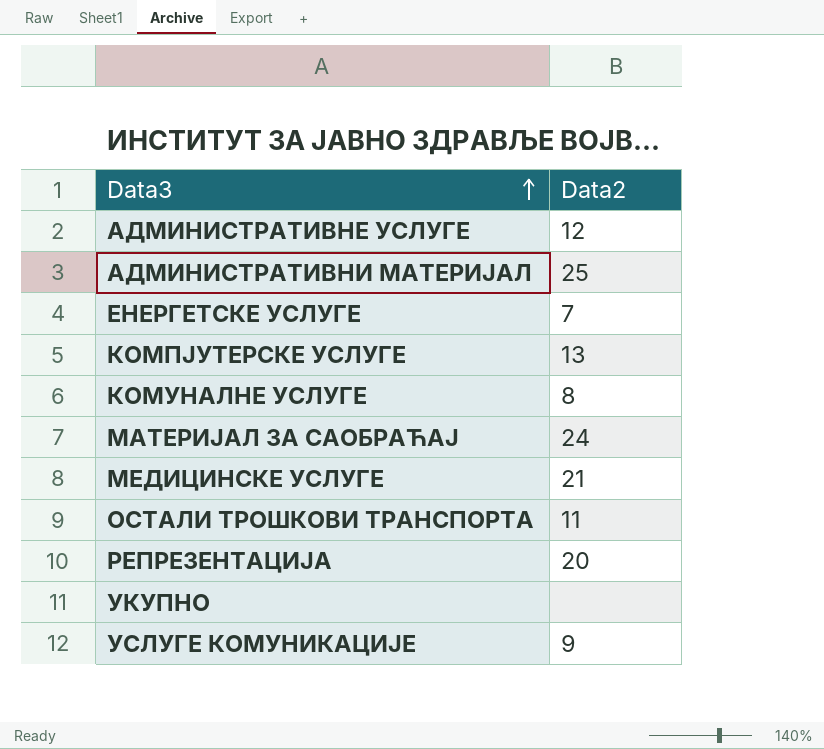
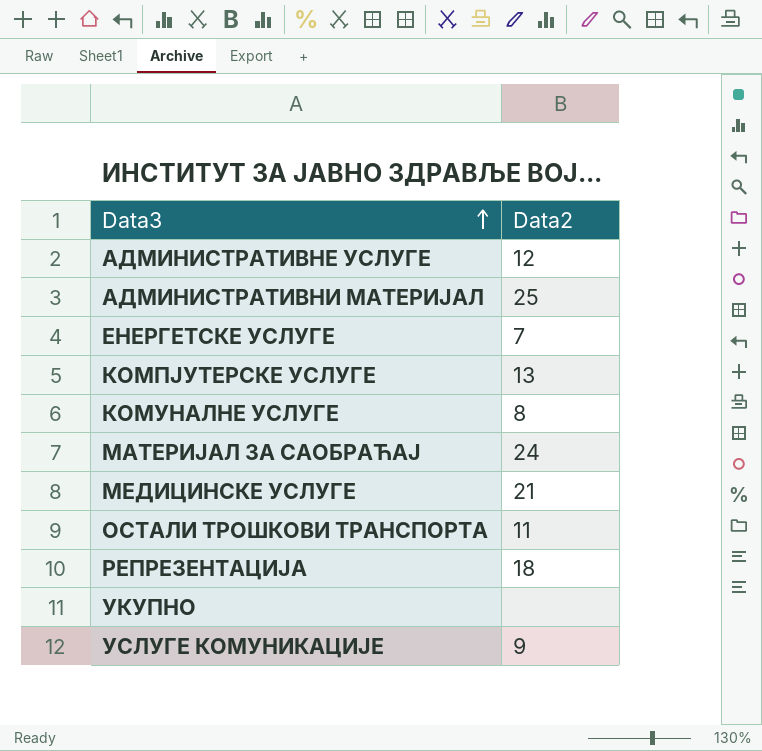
РЕПРЕЗЕНТАЦИЈА | Data2: 20 -> 18

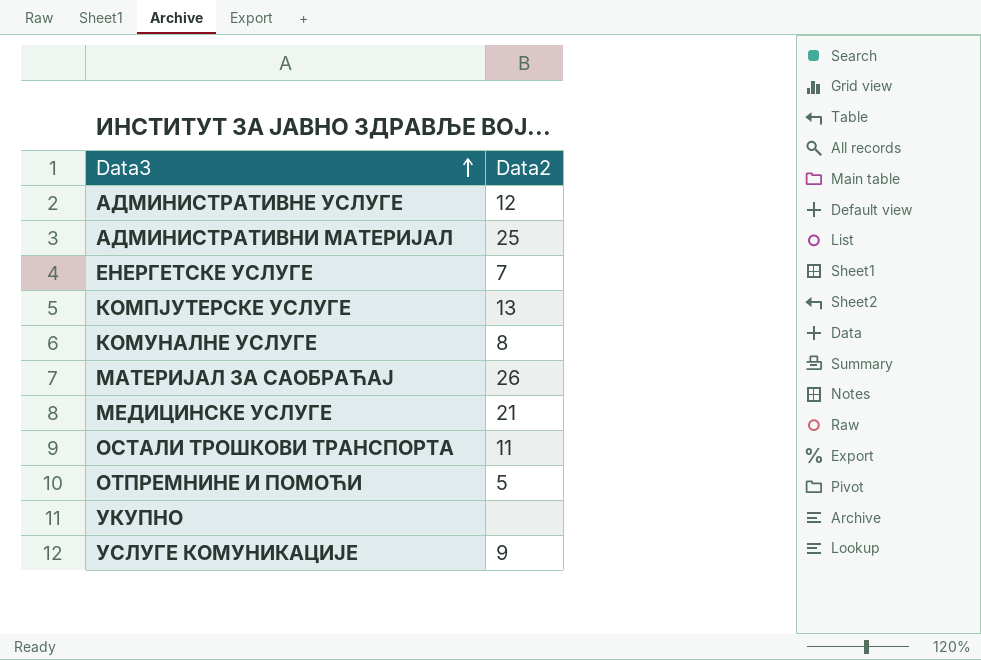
row РЕПРЕЗЕНТАЦИЈА: 18 -> none
МАТЕРИЈАЛ ЗА САОБРАЋАЈ | Data2: 24 -> 26
row ОТПРЕМНИНЕ И ПОМОЋИ: none -> 5

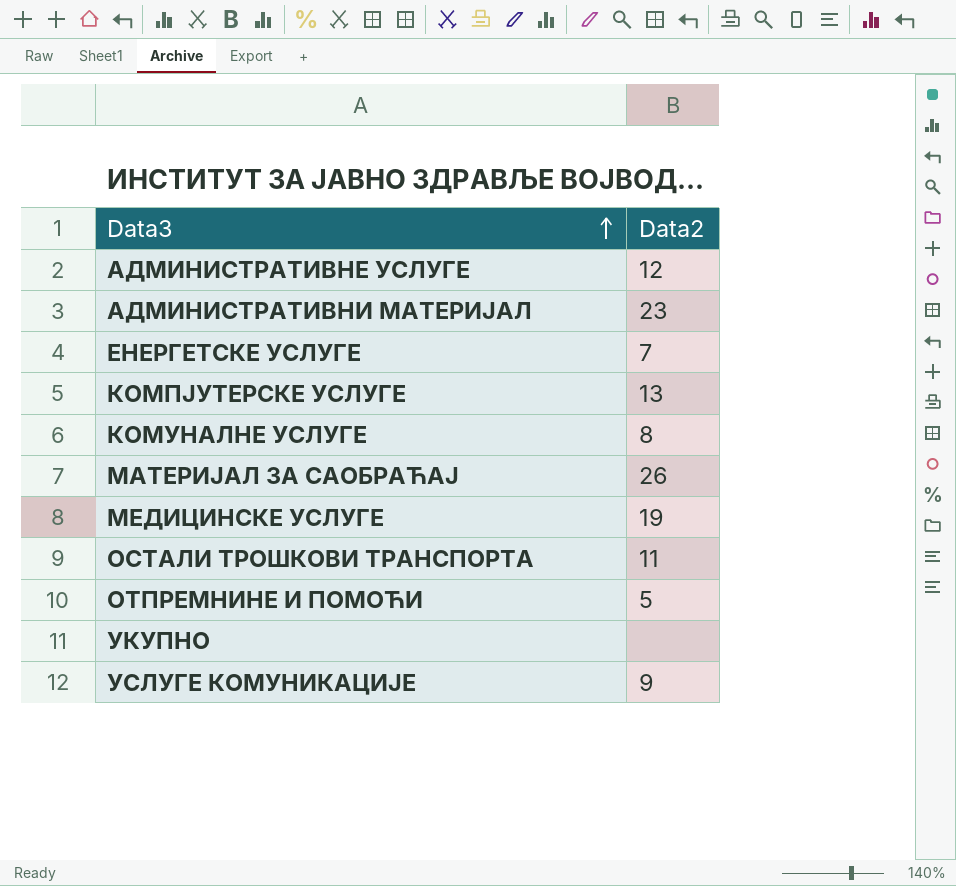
АДМИНИСТРАТИВНИ МАТЕРИЈАЛ | Data2: 25 -> 23
МЕДИЦИНСКЕ УСЛУГЕ | Data2: 21 -> 19

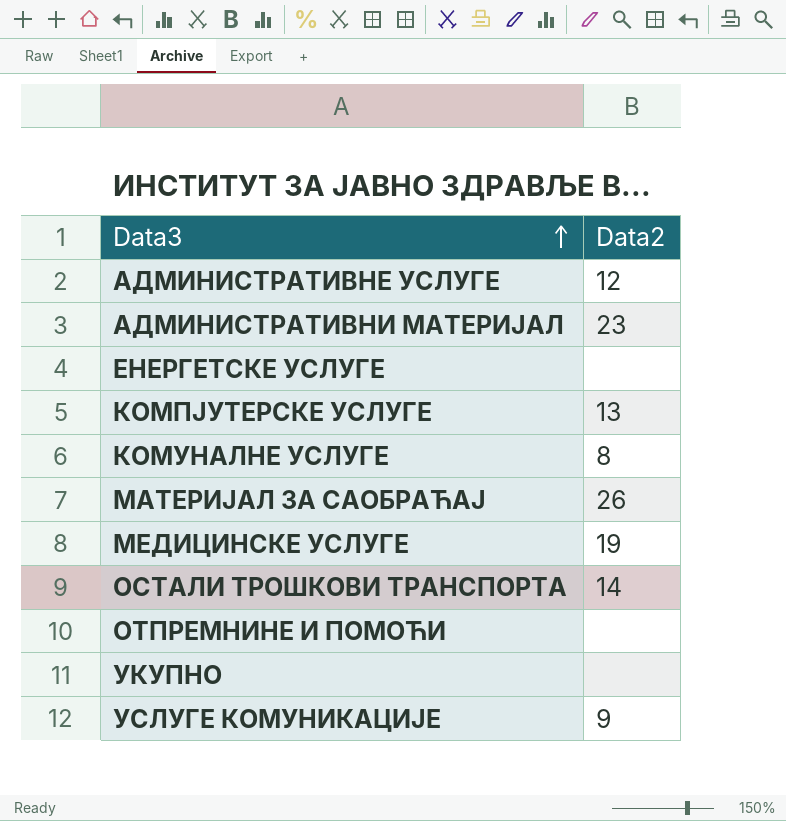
ЕНЕРГЕТСКЕ УСЛУГЕ | Data2: 7 -> none
ОСТАЛИ ТРОШКОВИ ТРАНСПОРТА | Data2: 11 -> 14
ОТПРЕМНИНЕ И ПОМОЋИ | Data2: 5 -> none

